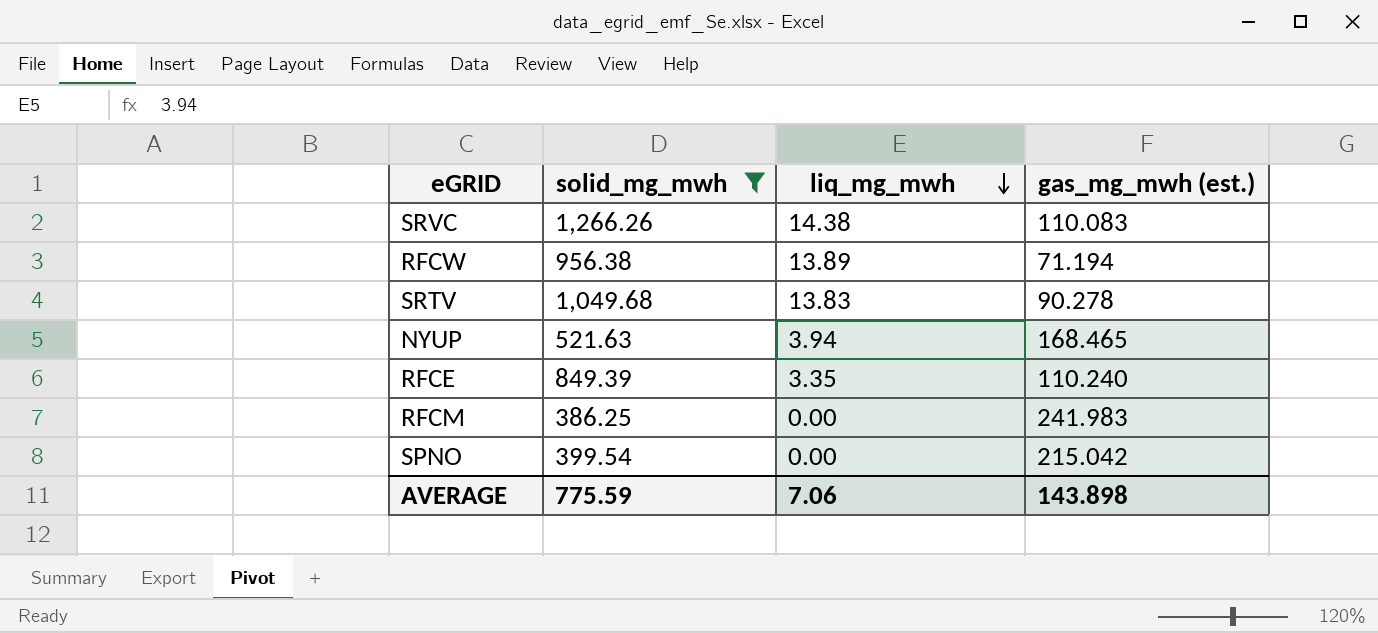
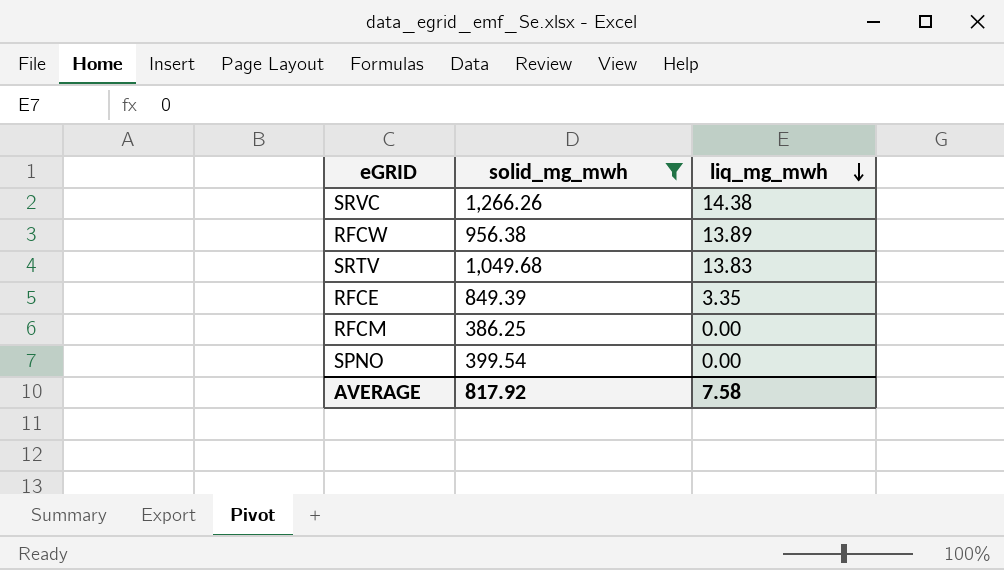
column gas_mg_mwh (est.) | position: 4 -> none
row NYUP: 521.63 | 3.94 | 168.465 -> none
AVERAGE | solid_mg_mwh: 775.59 -> 817.92
AVERAGE | liq_mg_mwh: 7.06 -> 7.58

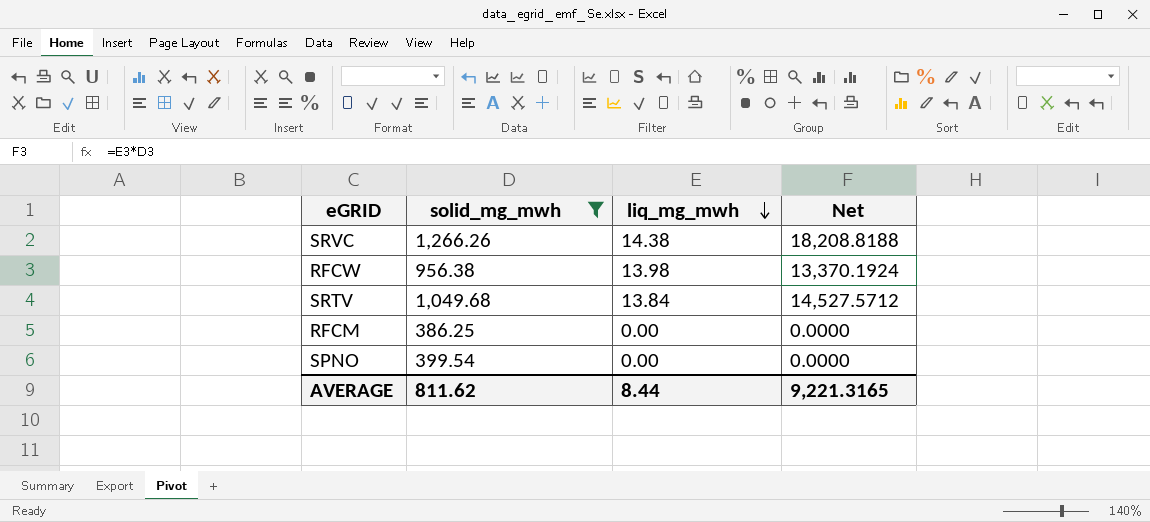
column Net | formula: none -> [solid_mg_mwh] * [liq_mg_mwh]
row RFCE: 849.39 | 3.35 -> none
RFCW | liq_mg_mwh: 13.89 -> 13.98
SRTV | liq_mg_mwh: 13.83 -> 13.84
AVERAGE | solid_mg_mwh: 817.92 -> 811.62
AVERAGE | liq_mg_mwh: 7.58 -> 8.44

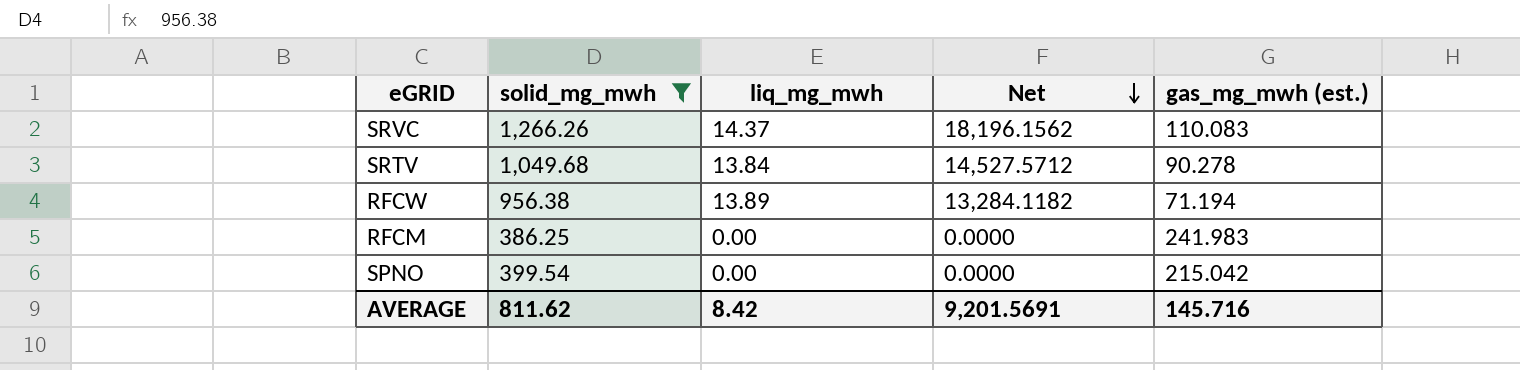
row order: liq_mg_mwh descending -> Net descending
column gas_mg_mwh (est.) | position: none -> 5
SRVC | liq_mg_mwh: 14.38 -> 14.37
SRVC | Net: 18,208.8188 -> 18,196.1562
RFCW | liq_mg_mwh: 13.98 -> 13.89
RFCW | Net: 13,370.1924 -> 13,284.1182
AVERAGE | liq_mg_mwh: 8.44 -> 8.42
AVERAGE | Net: 9,221.3165 -> 9,201.5691

